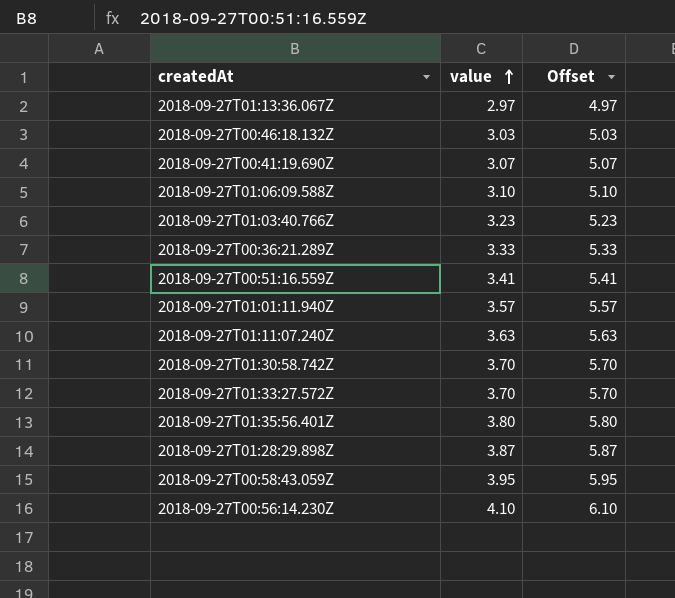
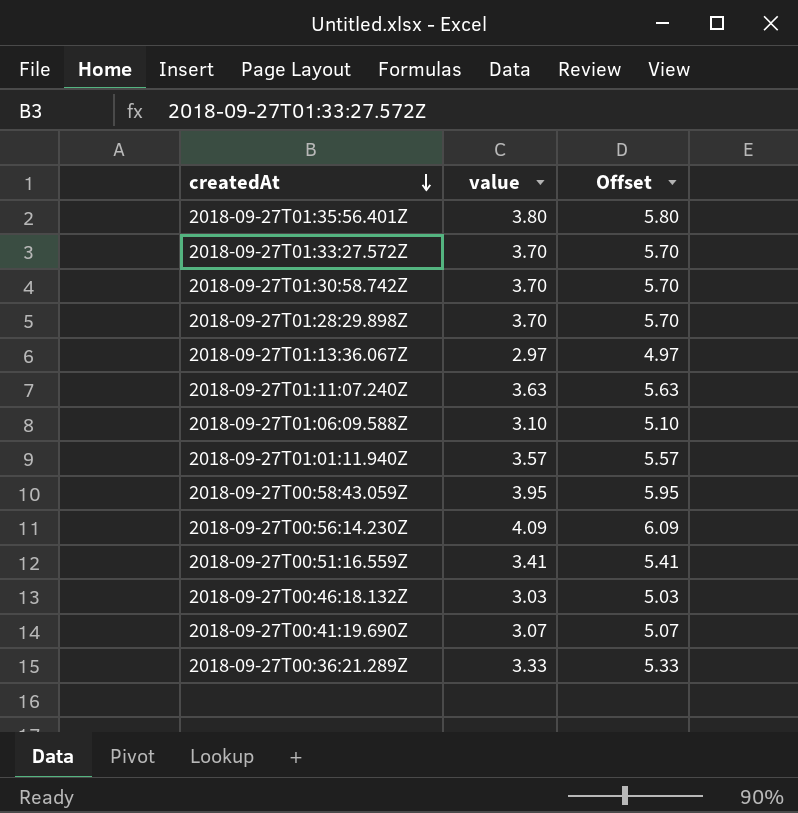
row order: value ascending -> createdAt descending
row 2018-09-27T01:03:40.766Z: 3.23 | 5.23 -> none
2018-09-27T01:28:29.898Z | value: 3.87 -> 3.70
2018-09-27T01:28:29.898Z | Offset: 5.87 -> 5.70
2018-09-27T00:56:14.230Z | value: 4.10 -> 4.09
2018-09-27T00:56:14.230Z | Offset: 6.10 -> 6.09

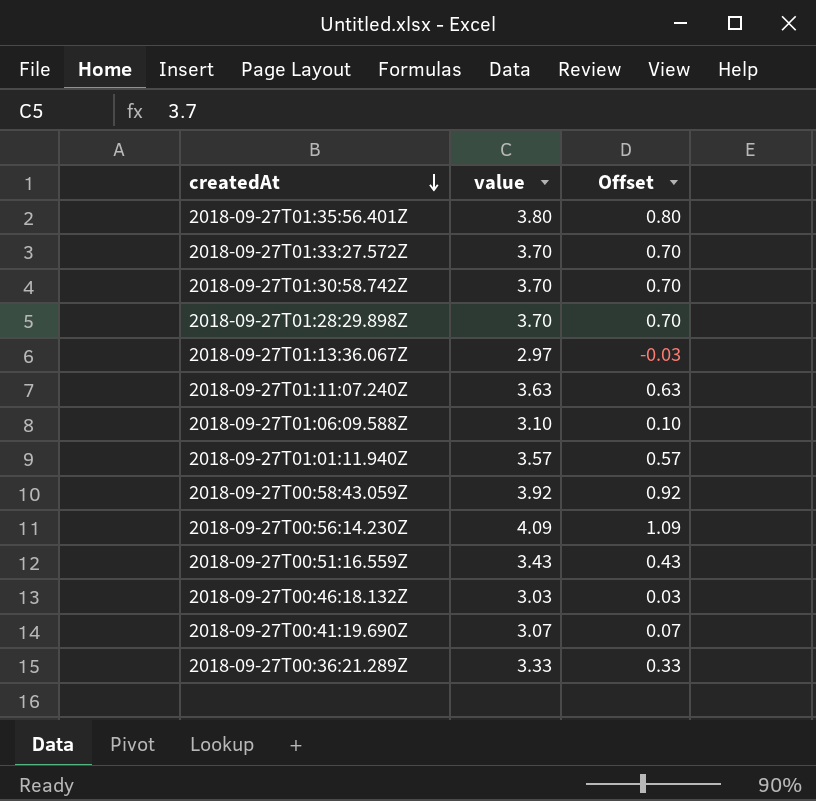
column Offset | formula: [value] + 2 -> [value] - 3
2018-09-27T00:58:43.059Z | value: 3.95 -> 3.92
2018-09-27T00:51:16.559Z | value: 3.41 -> 3.43

